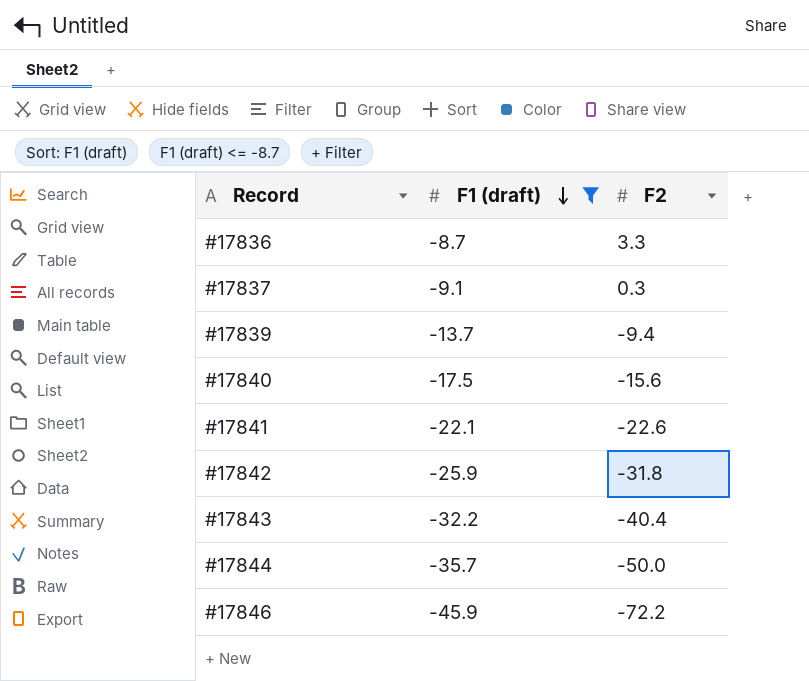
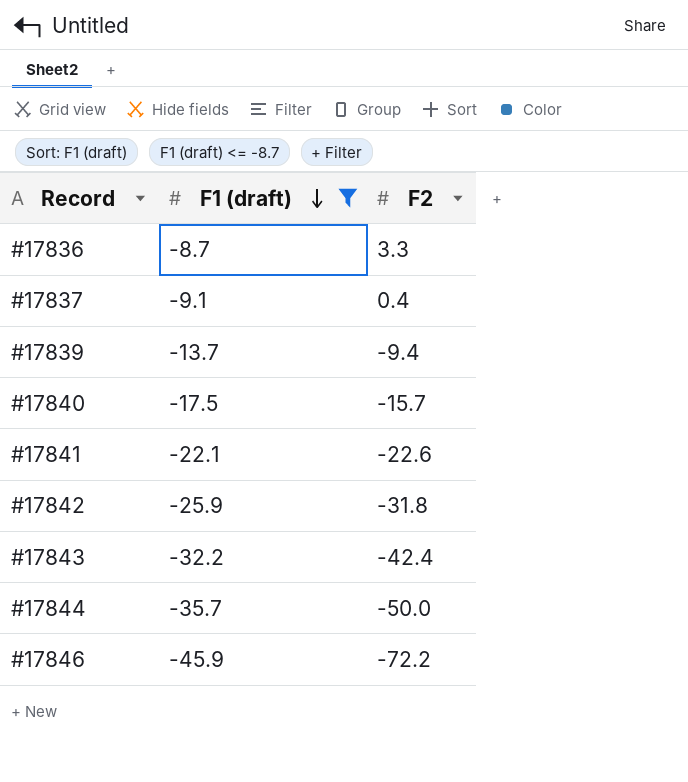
#17837 | F2: 0.3 -> 0.4
#17840 | F2: -15.6 -> -15.7
#17843 | F2: -40.4 -> -42.4

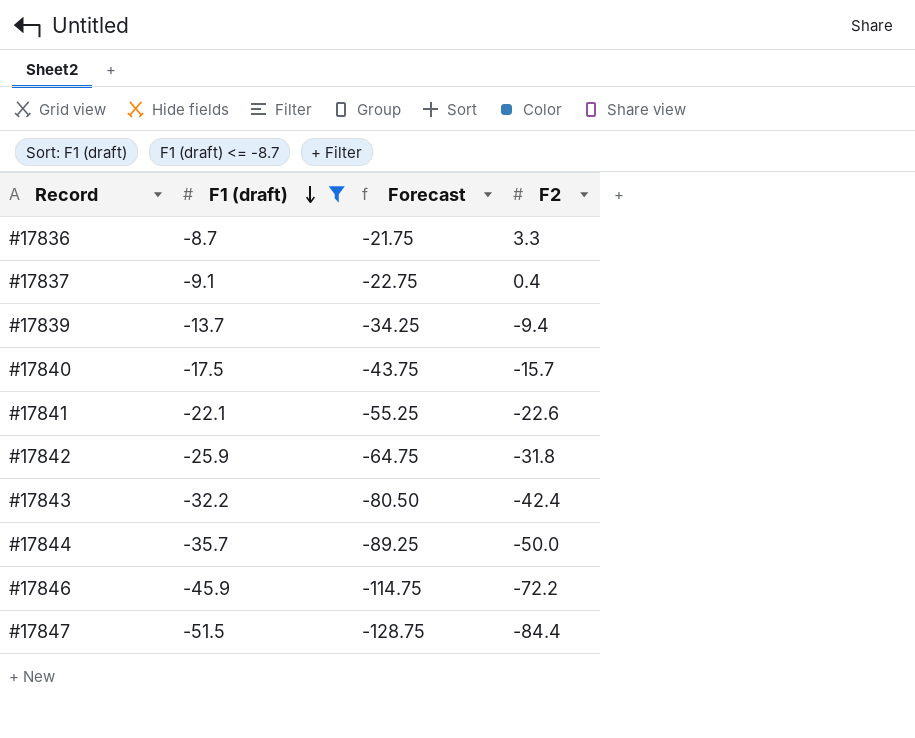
column Forecast | formula: none -> [F1 (draft)] * 2.5
row #17847: none -> -51.5 | -128.75 | -84.4

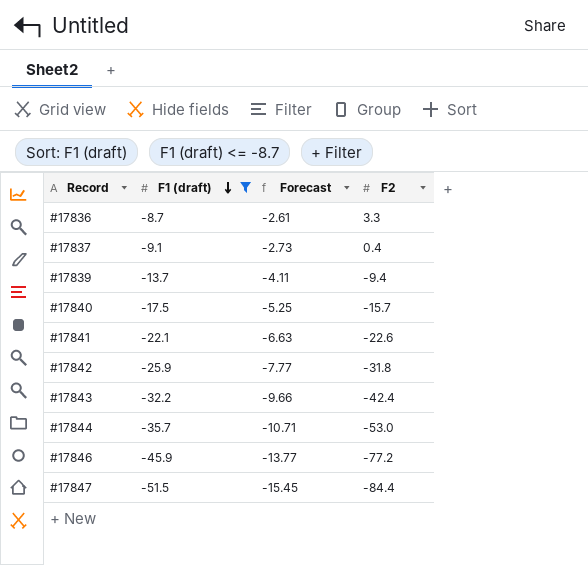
column Forecast | formula: [F1 (draft)] * 2.5 -> [F1 (draft)] * 0.3
#17844 | F2: -50.0 -> -53.0
#17846 | F2: -72.2 -> -77.2

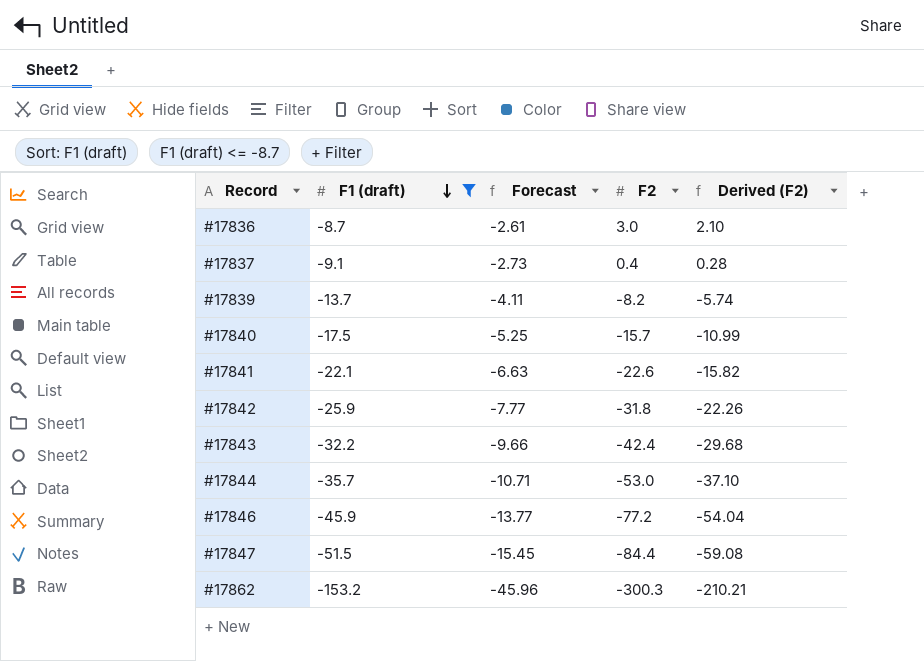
column Derived (F2) | formula: none -> [F2] * 0.7
#17836 | F2: 3.3 -> 3.0
#17839 | F2: -9.4 -> -8.2
row #17862: none -> -153.2 | -45.96 | -300.3 | -210.21

